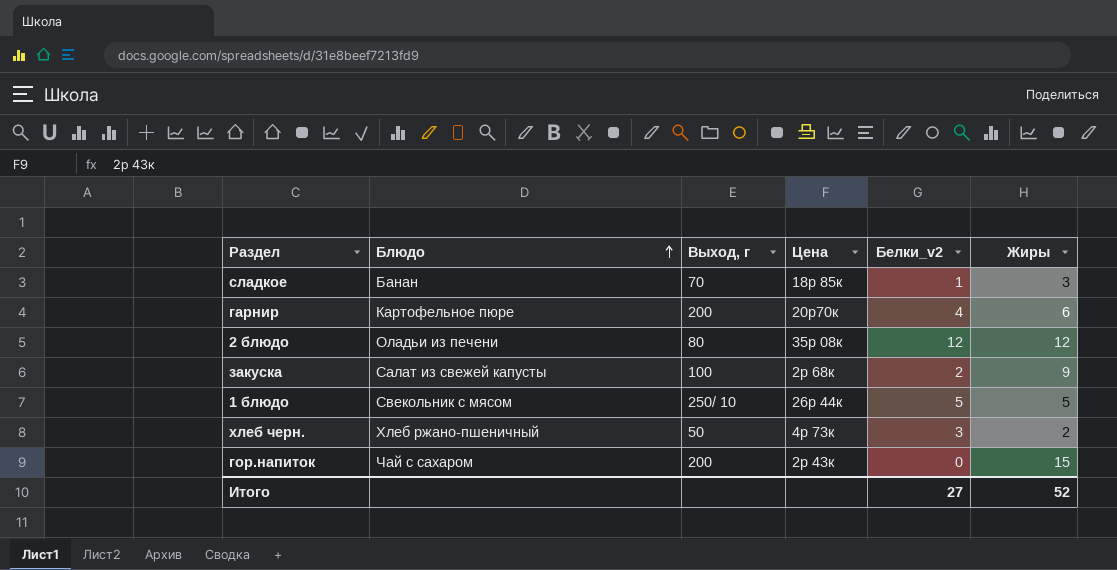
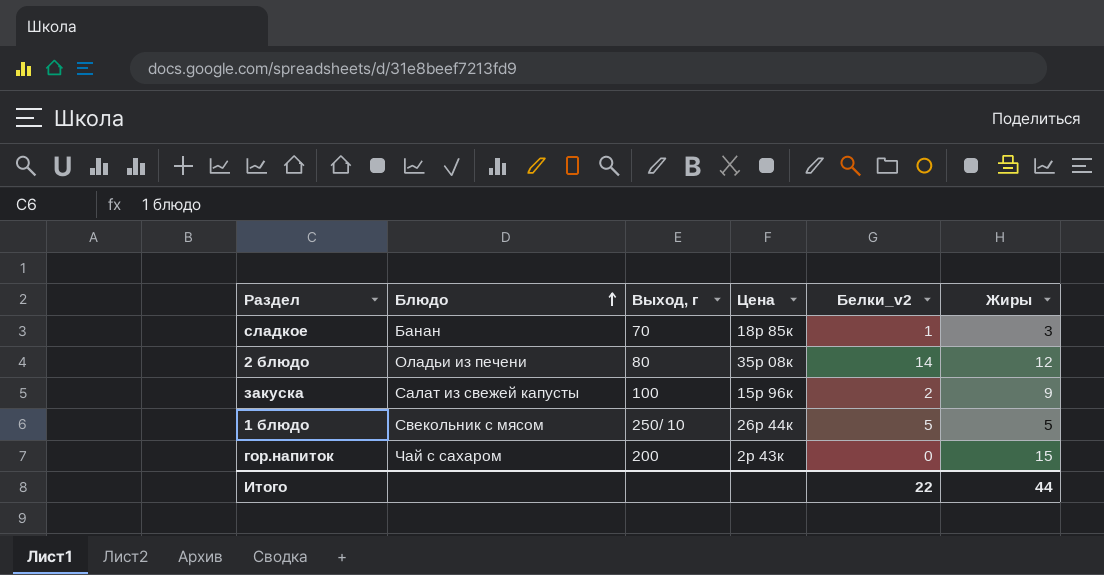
row гарнир: Картофельное пюре | 200 | 20р70к | 4 | 6 -> none
row хлеб черн.: Хлеб ржано-пшеничный | 50 | 4р 73к | 3 | 2 -> none
2 блюдо | Белки_v2: 12 -> 14
закуска | Цена: 2р 68к -> 15р 96к
Итого | Белки_v2: 27 -> 22
Итого | Жиры: 52 -> 44

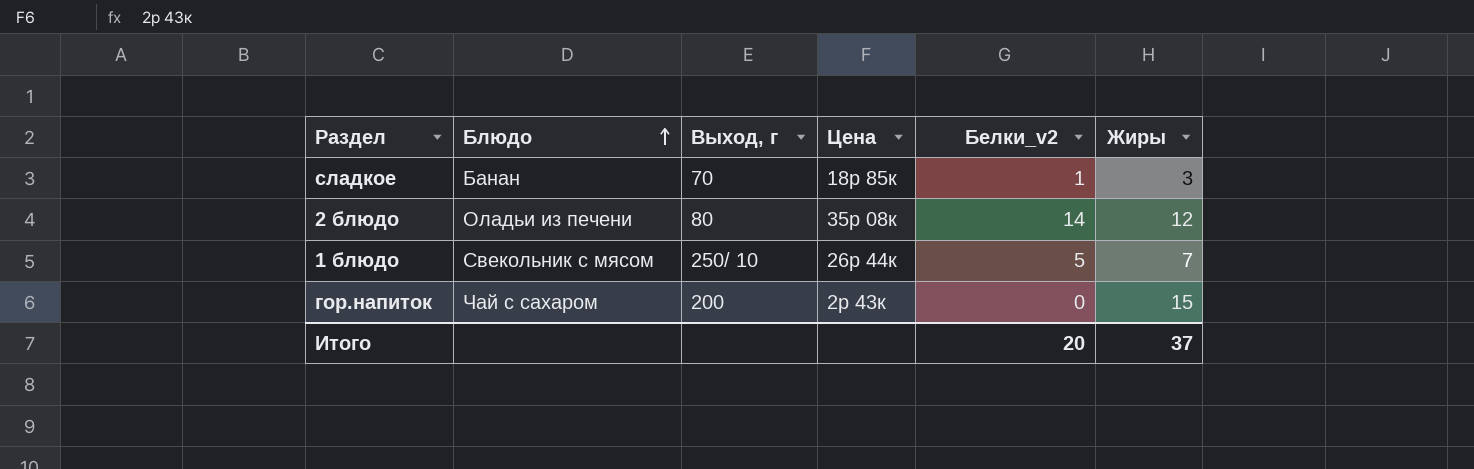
row закуска: Салат из свежей капусты | 100 | 15р 96к | 2 | 9 -> none
1 блюдо | Жиры: 5 -> 7
Итого | Белки_v2: 22 -> 20
Итого | Жиры: 44 -> 37

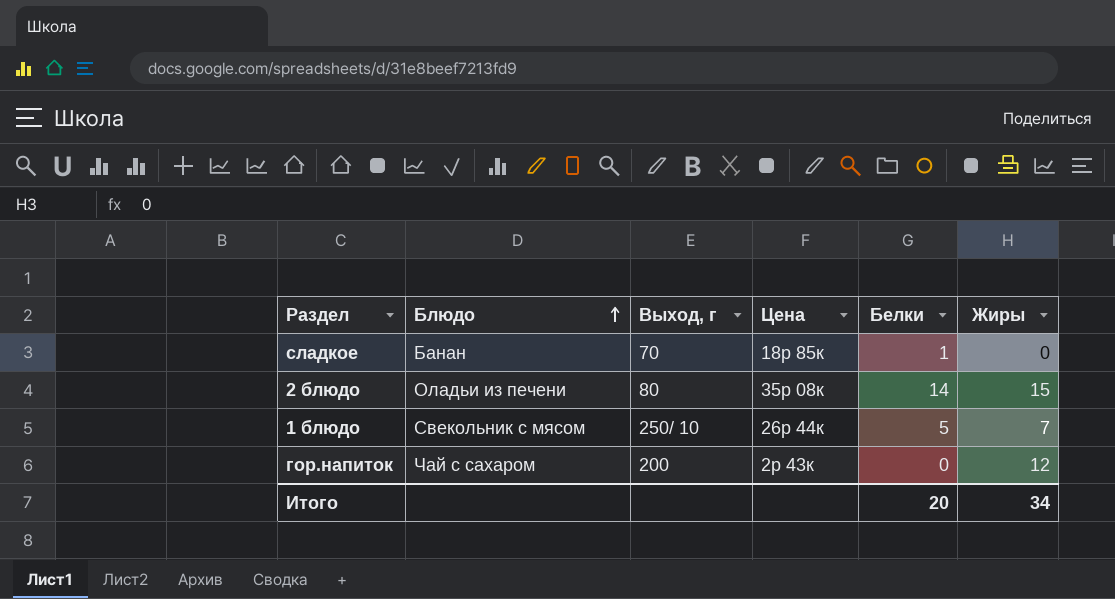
column name: Белки_v2 -> Белки
сладкое | Жиры: 3 -> 0
2 блюдо | Жиры: 12 -> 15
гор.напиток | Жиры: 15 -> 12
Итого | Жиры: 37 -> 34

